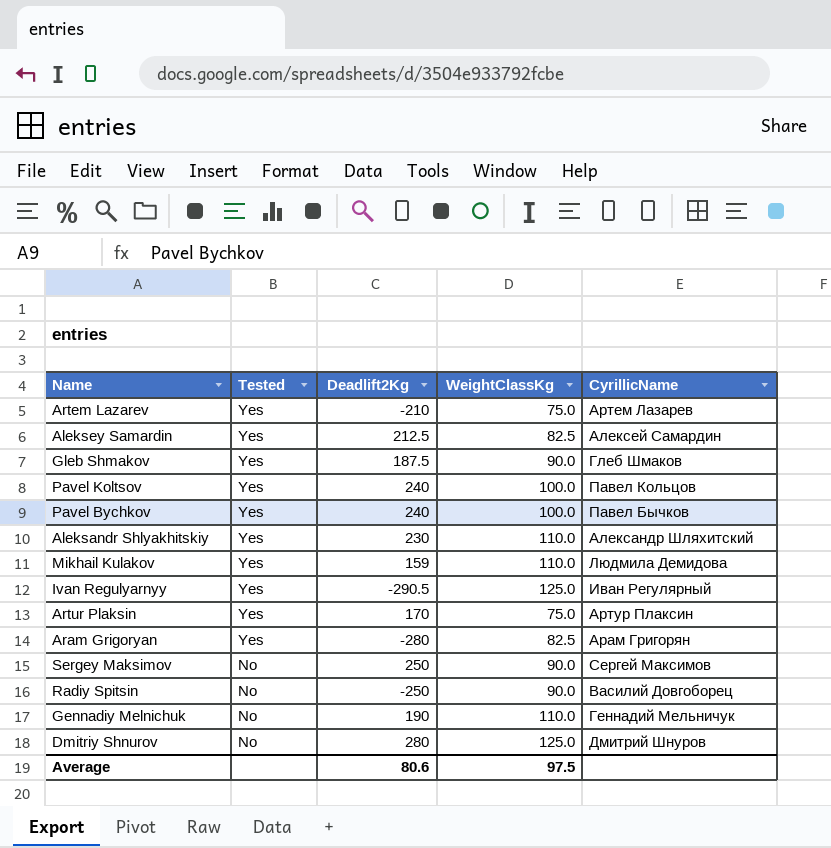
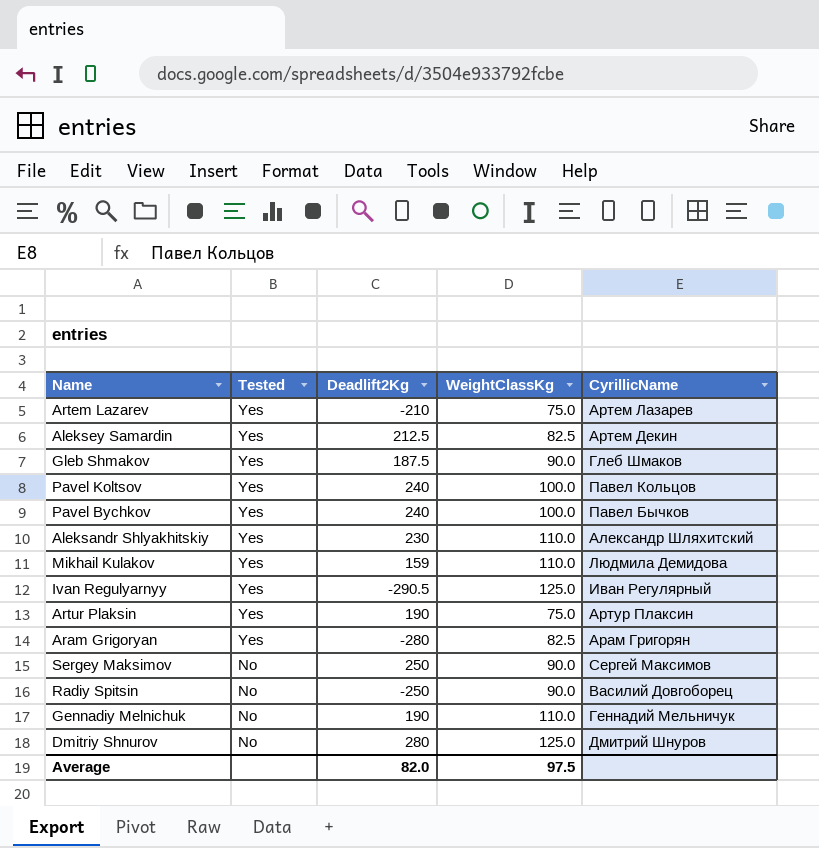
Aleksey Samardin | CyrillicName: Алексей Самардин -> Артем Декин
Artur Plaksin | Deadlift2Kg: 170 -> 190
Average | Deadlift2Kg: 80.6 -> 82.0

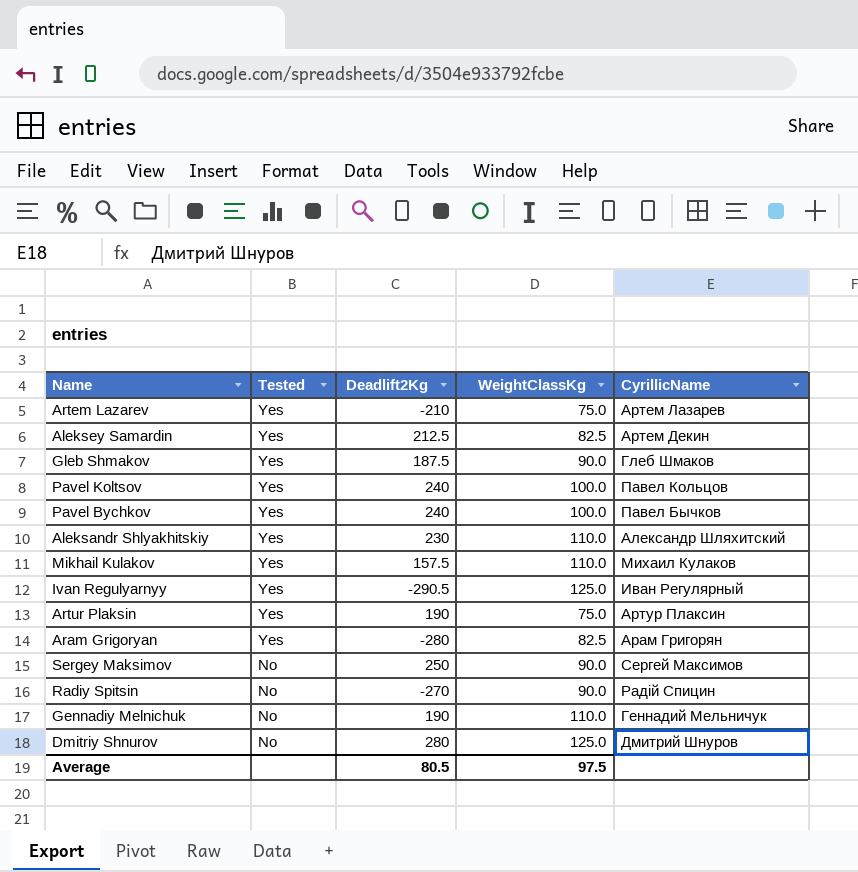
Mikhail Kulakov | Deadlift2Kg: 159 -> 157.5
Mikhail Kulakov | CyrillicName: Людмила Демидова -> Михаил Кулаков
Radiy Spitsin | Deadlift2Kg: -250 -> -270
Radiy Spitsin | CyrillicName: Василий Довгоборец -> Радій Спицин
Average | Deadlift2Kg: 82.0 -> 80.5

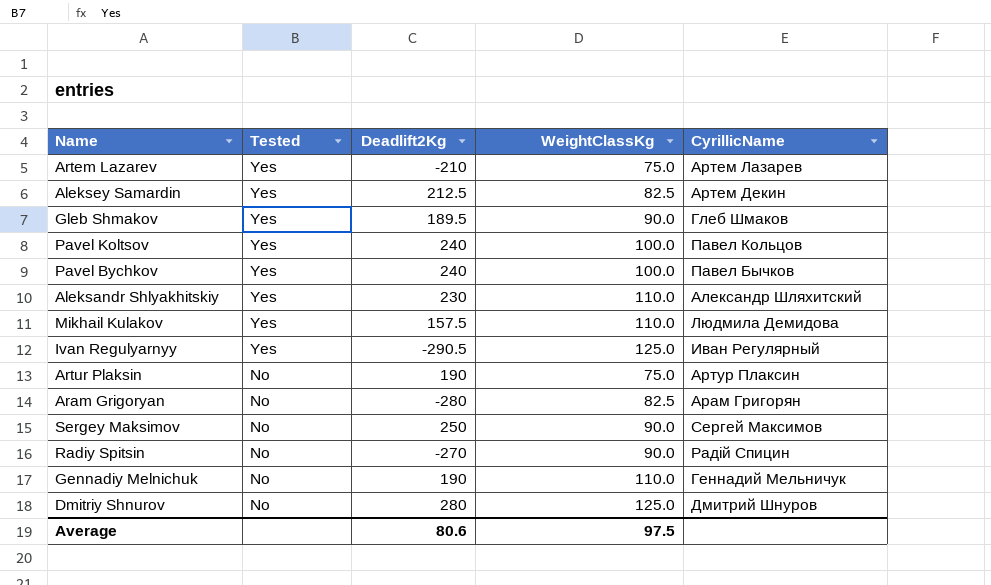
Gleb Shmakov | Deadlift2Kg: 187.5 -> 189.5
Mikhail Kulakov | CyrillicName: Михаил Кулаков -> Людмила Демидова
Artur Plaksin | Tested: Yes -> No
Aram Grigoryan | Tested: Yes -> No
Average | Deadlift2Kg: 80.5 -> 80.6

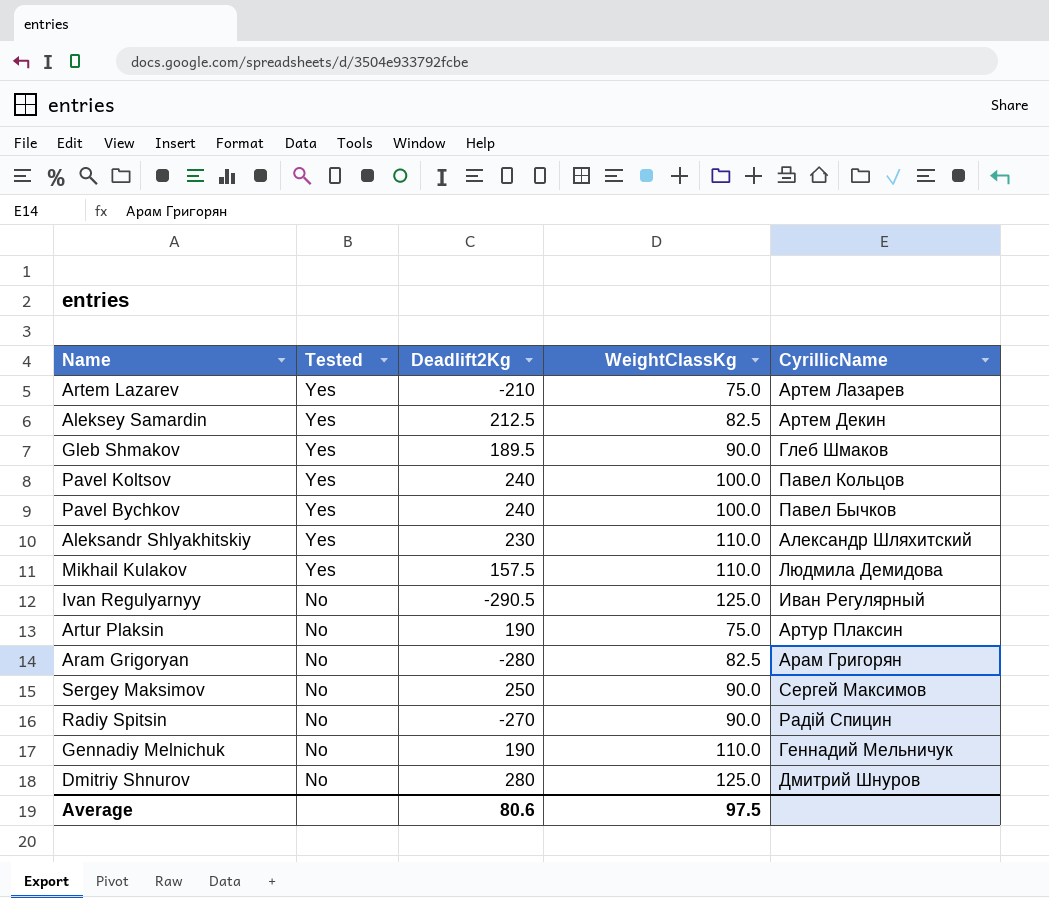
Ivan Regulyarnyy | Tested: Yes -> No

